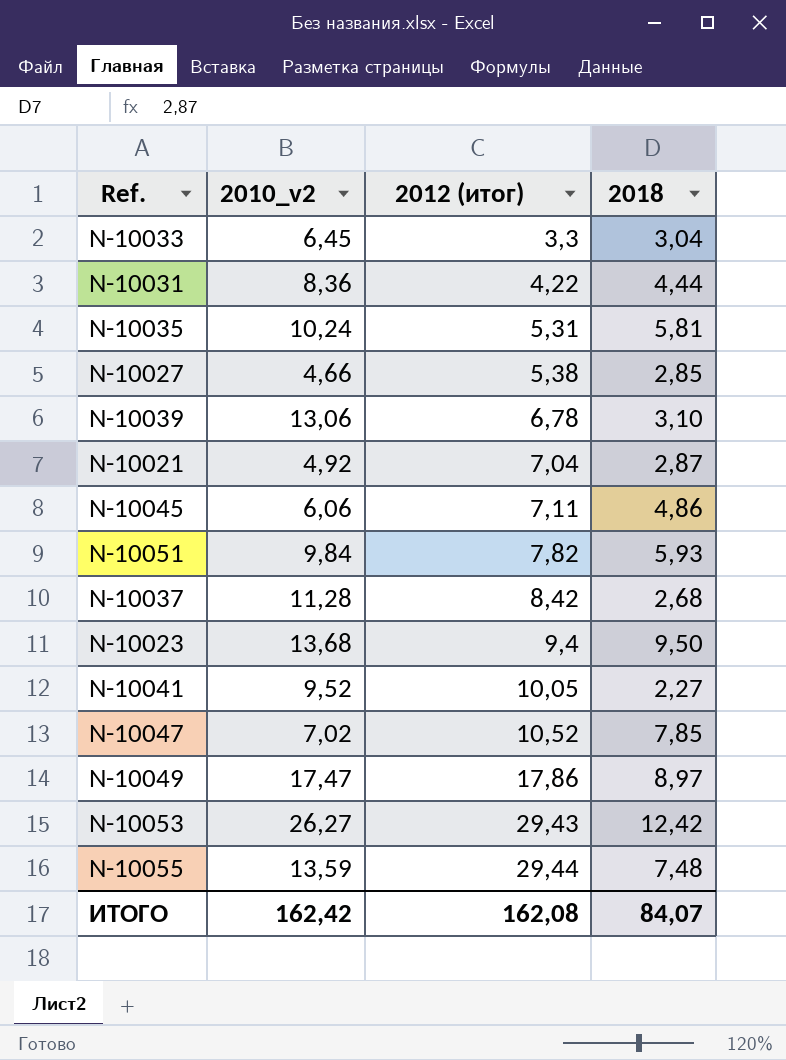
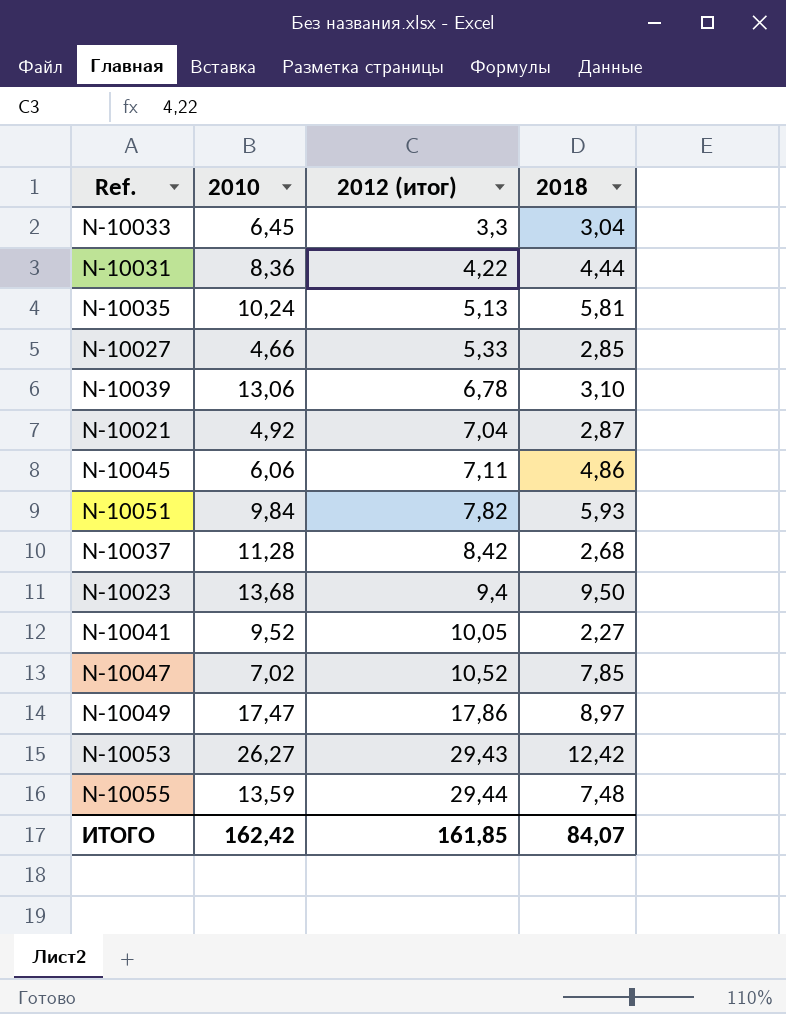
column name: 2010_v2 -> 2010
N-10035 | 2012 (итог): 5,31 -> 5,13
N-10027 | 2012 (итог): 5,38 -> 5,33
ИТОГО | 2012 (итог): 162,08 -> 161,85

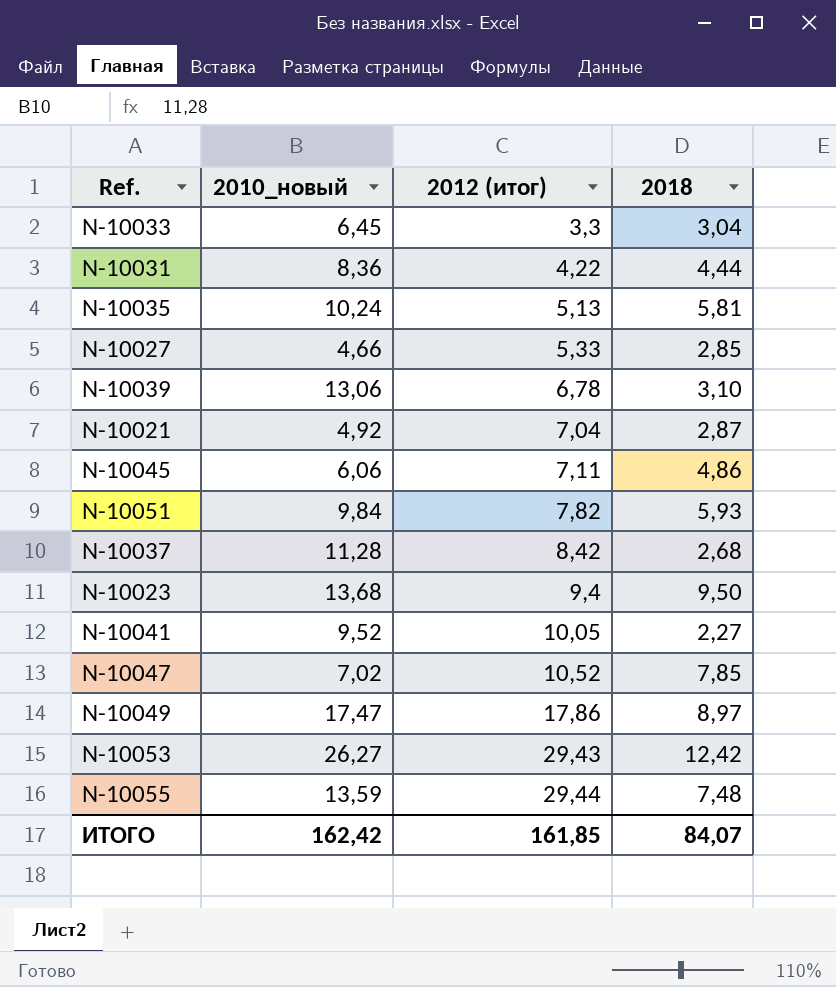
column name: 2010 -> 2010_новый

